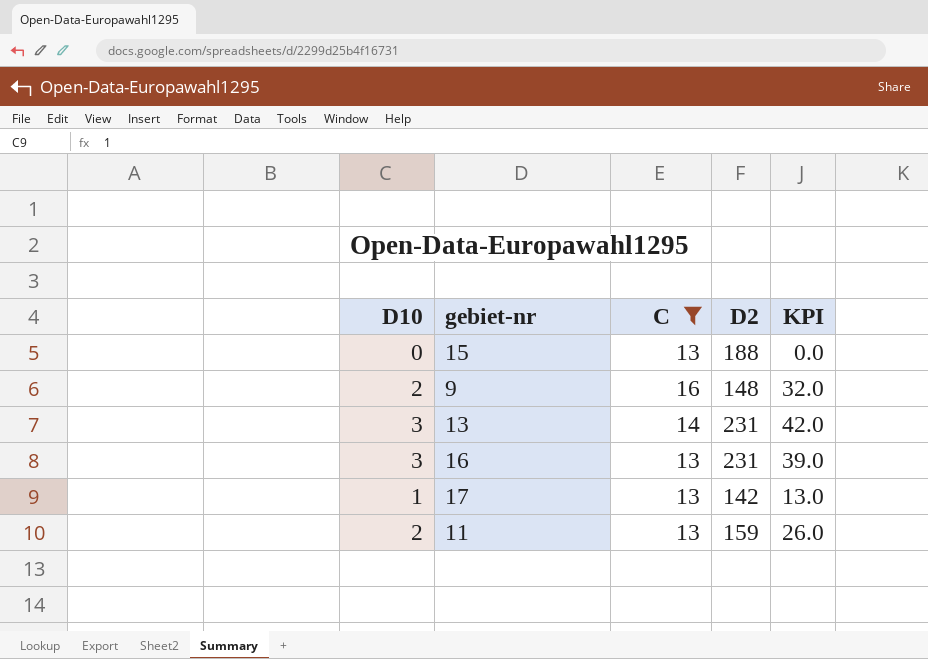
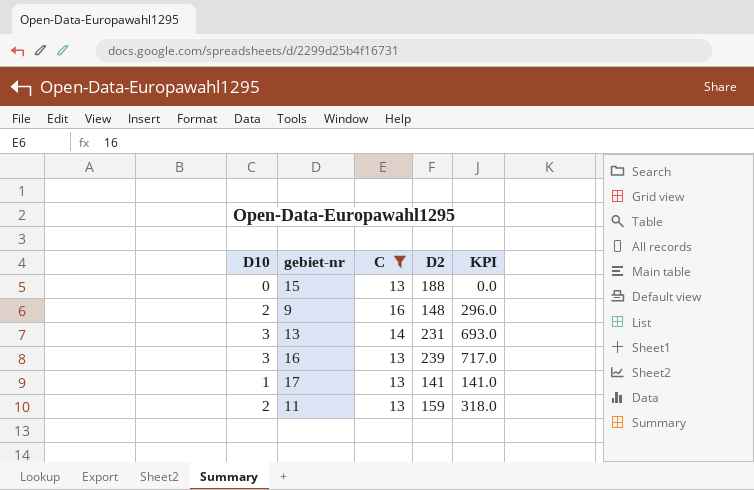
column KPI | formula: [D10] * [C] -> [D10] * [D2]
16 | D2: 231 -> 239
17 | D2: 142 -> 141

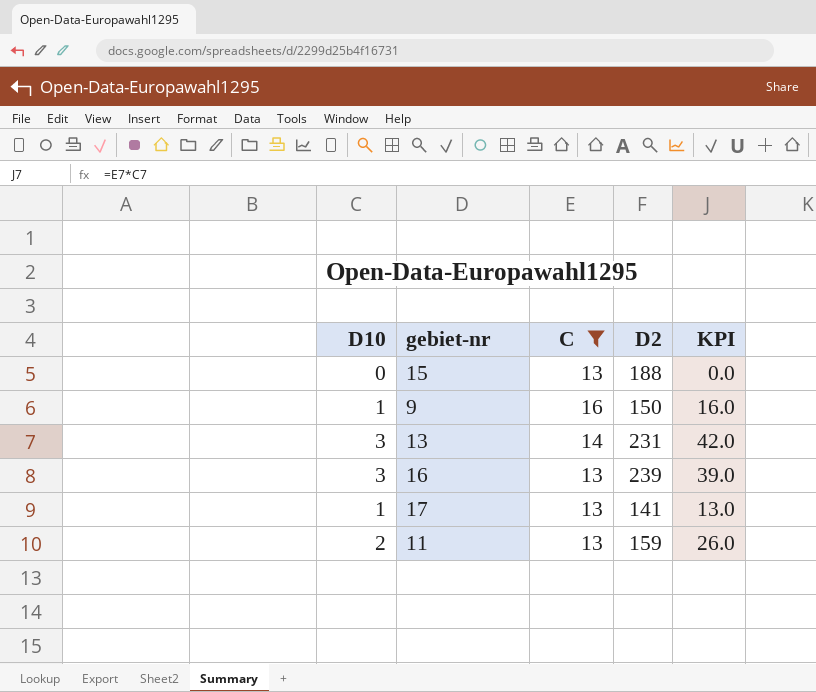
column KPI | formula: [D10] * [D2] -> [D10] * [C]
9 | D10: 2 -> 1
9 | D2: 148 -> 150

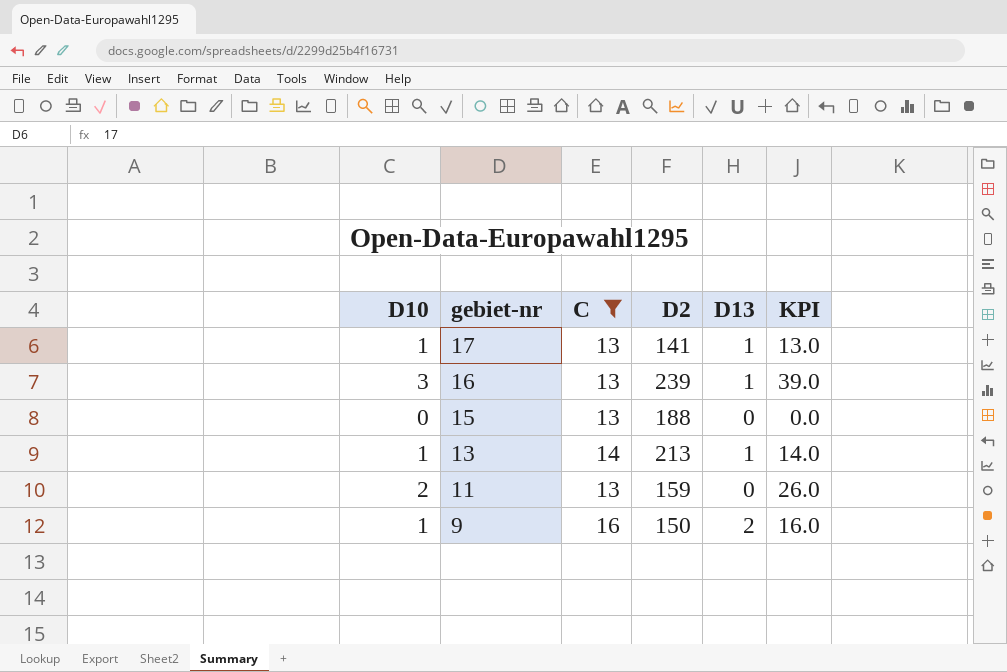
row order: none -> gebiet-nr descending
column D13 | position: none -> 5
13 | D10: 3 -> 1
13 | D2: 231 -> 213
13 | KPI: 42.0 -> 14.0

